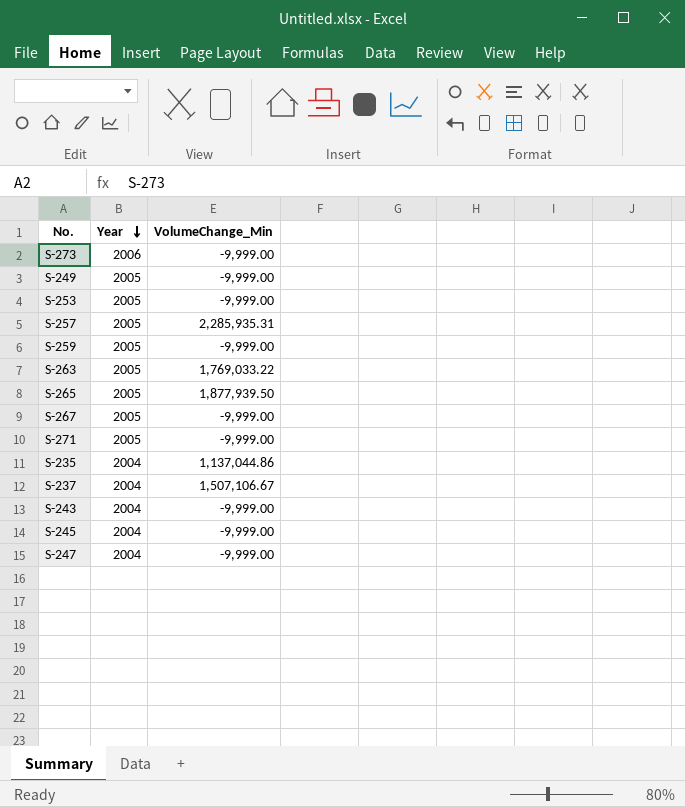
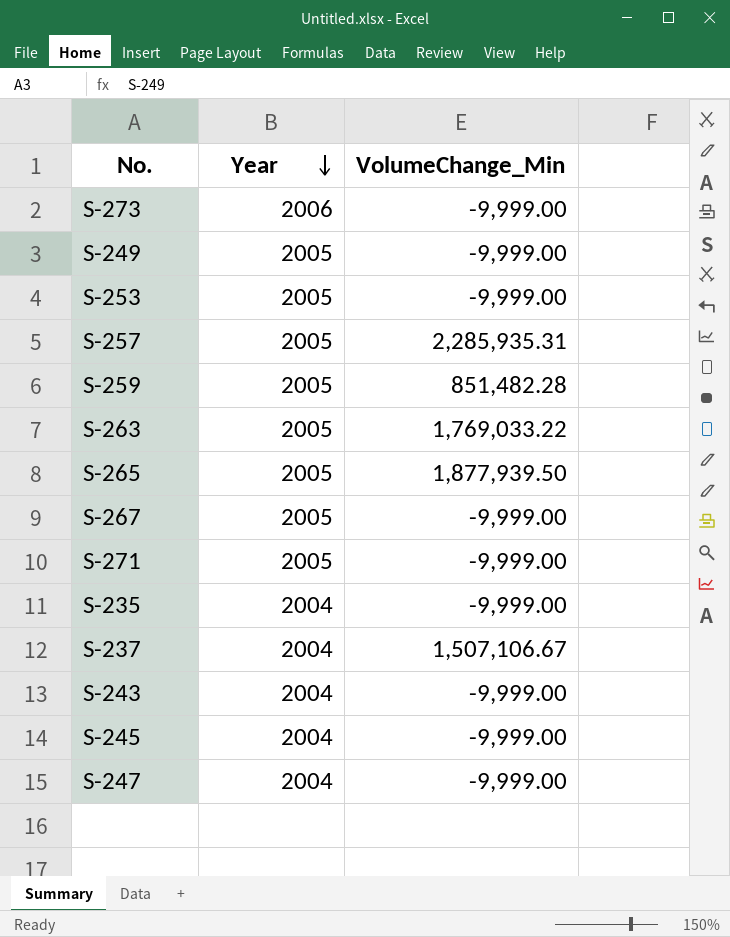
S-259 | VolumeChange_Min: -9,999.00 -> 851,482.28
S-235 | VolumeChange_Min: 1,137,044.86 -> -9,999.00

